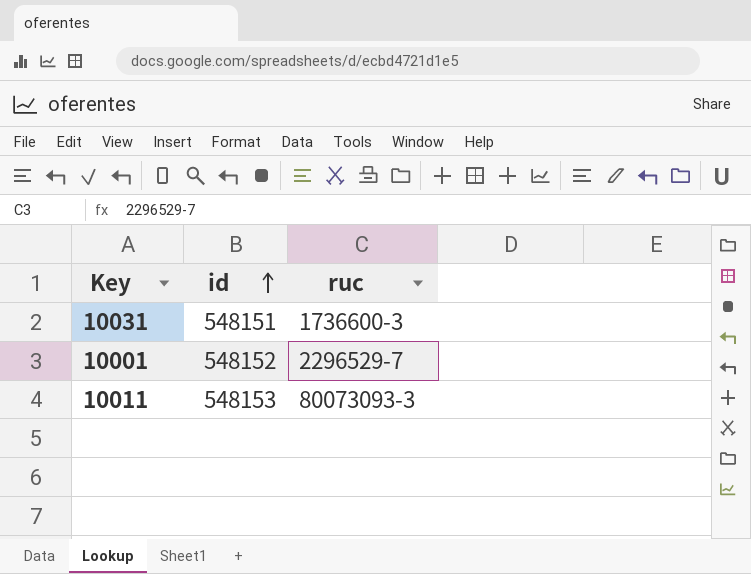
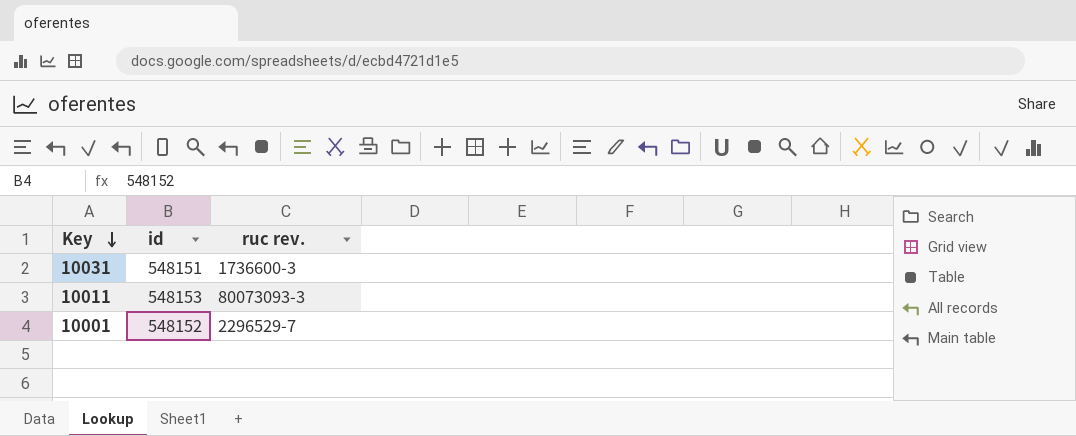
row order: id ascending -> Key descending
column name: ruc -> ruc rev.

